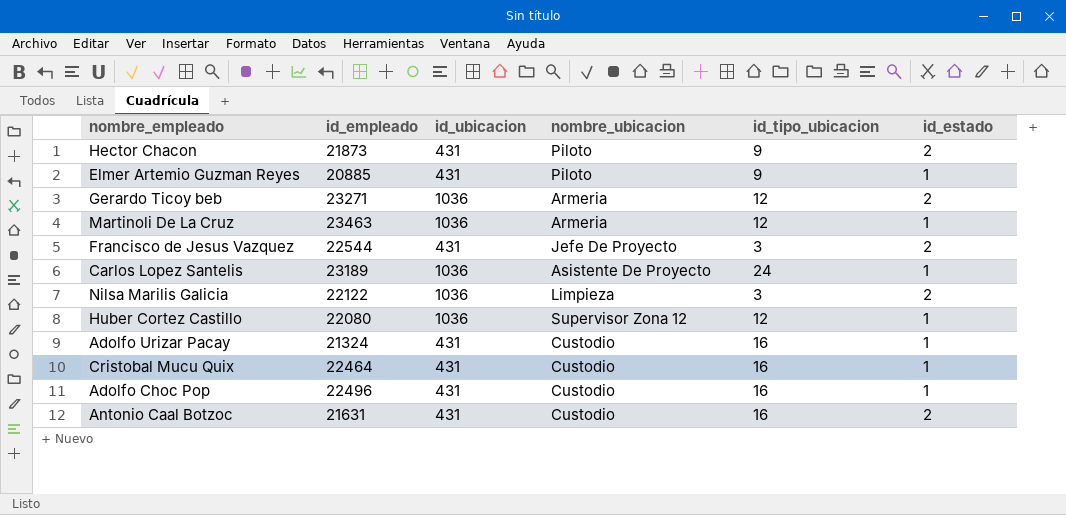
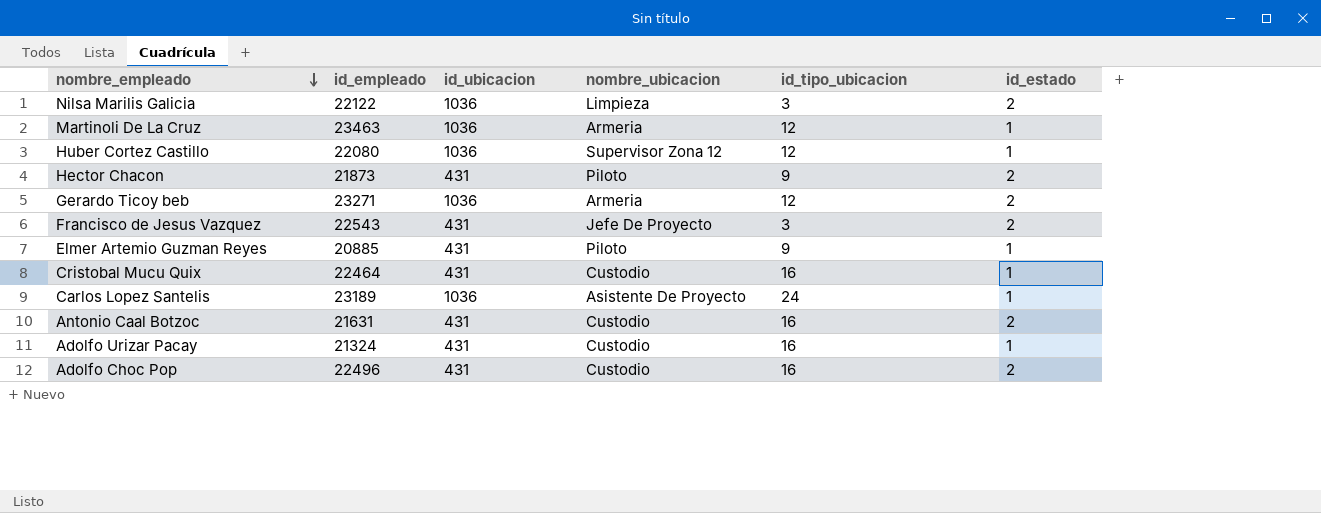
row order: none -> nombre_empleado descending
Francisco de Jesus Vazquez | id_empleado: 22544 -> 22543
Adolfo Choc Pop | id_estado: 1 -> 2

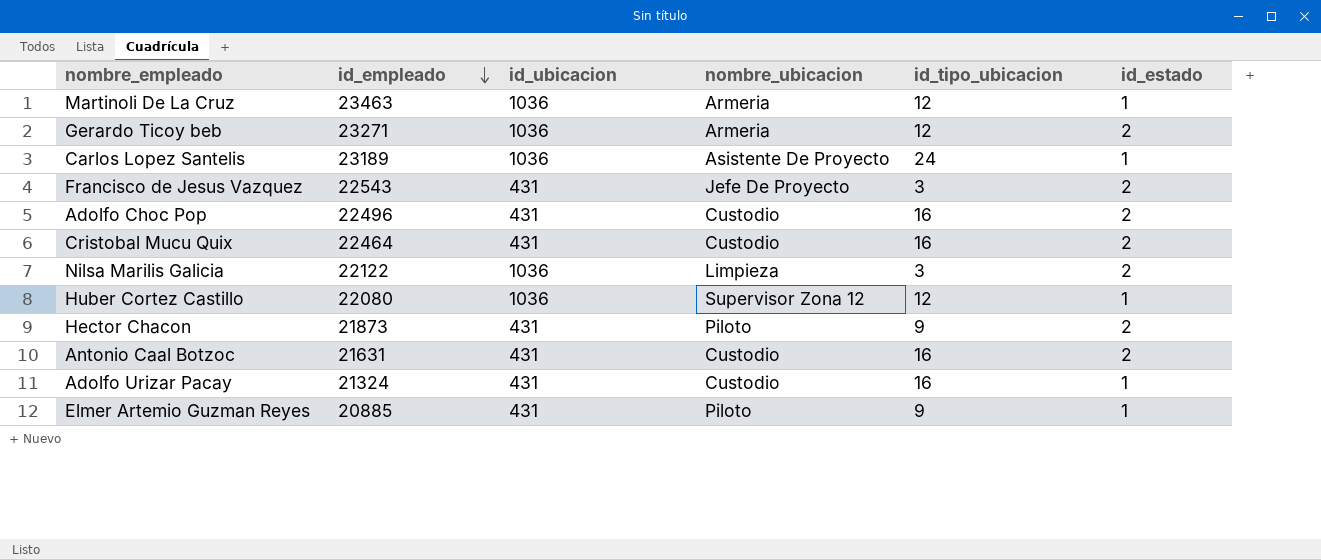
row order: nombre_empleado descending -> id_empleado descending
Cristobal Mucu Quix | id_estado: 1 -> 2

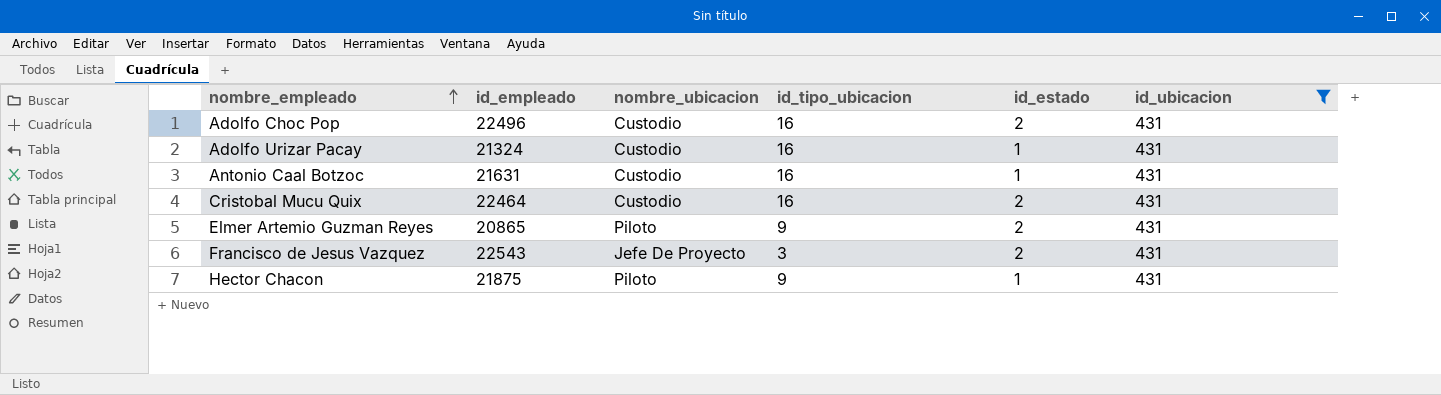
filter: none -> id_ubicacion = 431
row order: id_empleado descending -> nombre_empleado ascending
column id_ubicacion | position: 3 -> 6
Antonio Caal Botzoc | id_estado: 2 -> 1
Elmer Artemio Guzman Reyes | id_empleado: 20885 -> 20865
Elmer Artemio Guzman Reyes | id_estado: 1 -> 2
Hector Chacon | id_empleado: 21873 -> 21875
Hector Chacon | id_estado: 2 -> 1

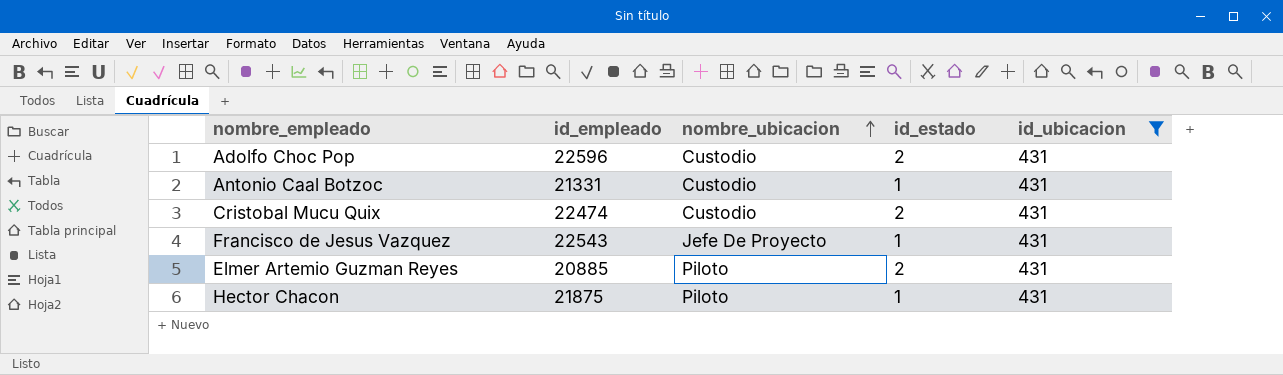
row order: nombre_empleado ascending -> nombre_ubicacion ascending
column id_tipo_ubicacion | position: 4 -> none
row Adolfo Urizar Pacay: 21324 | Custodio | 16 | 1 | 431 -> none
Adolfo Choc Pop | id_empleado: 22496 -> 22596
Antonio Caal Botzoc | id_empleado: 21631 -> 21331
Cristobal Mucu Quix | id_empleado: 22464 -> 22474
Francisco de Jesus Vazquez | id_estado: 2 -> 1
Elmer Artemio Guzman Reyes | id_empleado: 20865 -> 20885

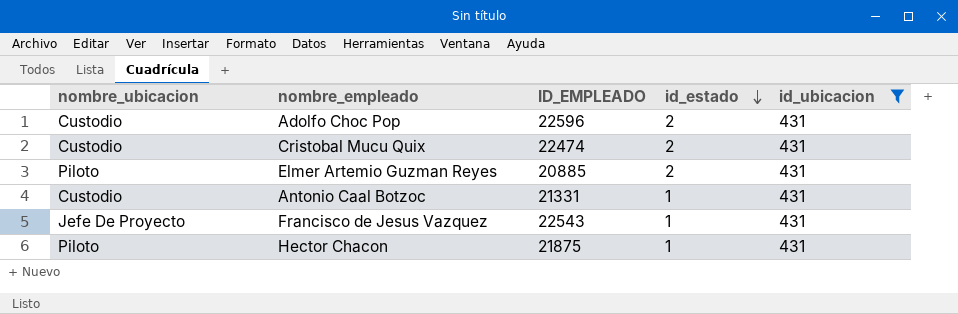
row order: nombre_ubicacion ascending -> id_estado descending
column nombre_ubicacion | position: 3 -> 1
column name: id_empleado -> ID_EMPLEADO

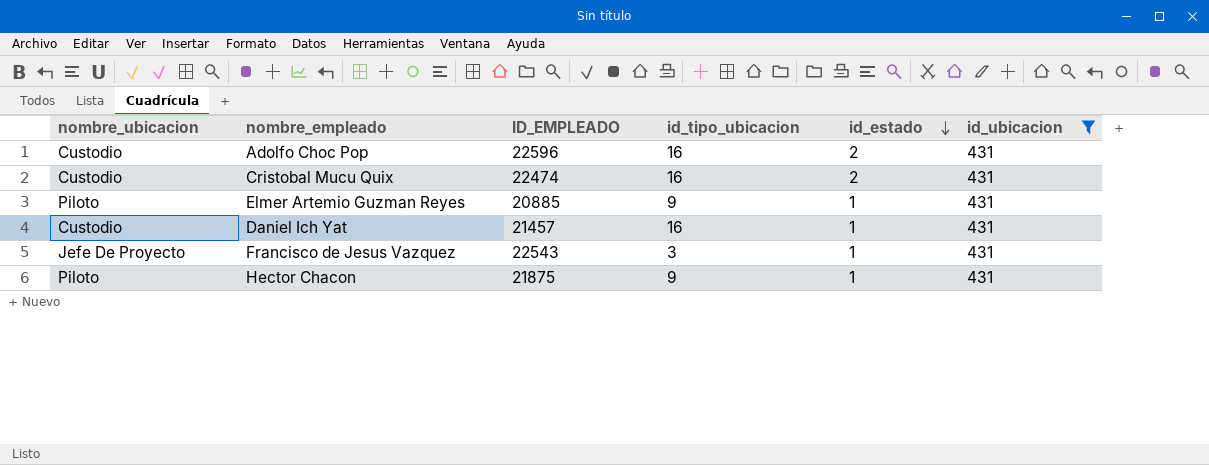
column id_tipo_ubicacion | position: none -> 4
row Antonio Caal Botzoc: Custodio | 21331 | 1 | 431 -> none
Elmer Artemio Guzman Reyes | id_estado: 2 -> 1
row Daniel Ich Yat: none -> Custodio | 21457 | 16 | 1 | 431

